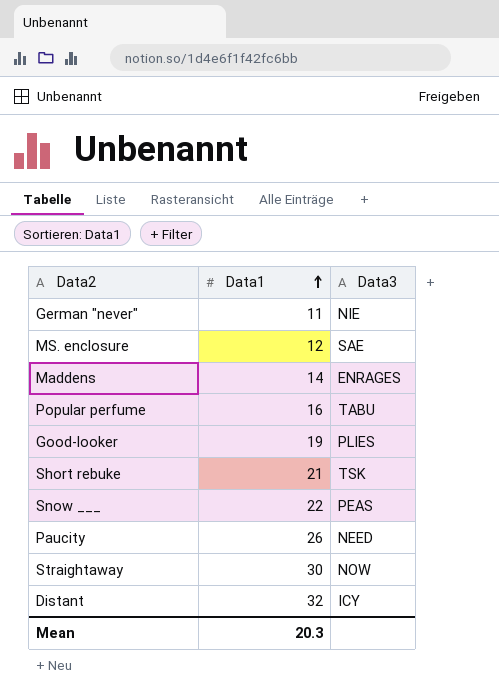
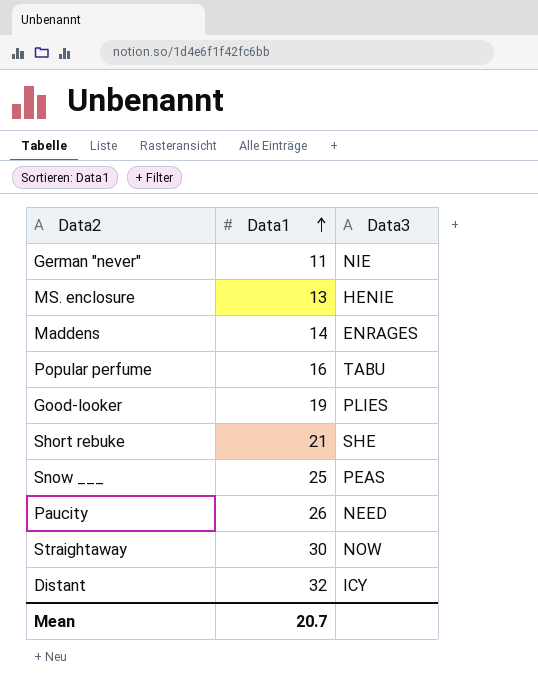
MS. enclosure | Data1: 12 -> 13
MS. enclosure | Data3: SAE -> HENIE
Short rebuke | Data3: TSK -> SHE
Snow ___ | Data1: 22 -> 25
Mean | Data1: 20.3 -> 20.7

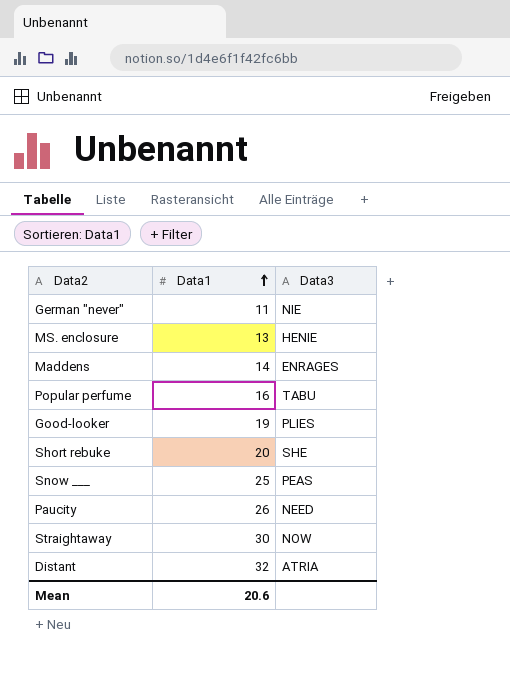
Short rebuke | Data1: 21 -> 20
Distant | Data3: ICY -> ATRIA
Mean | Data1: 20.7 -> 20.6

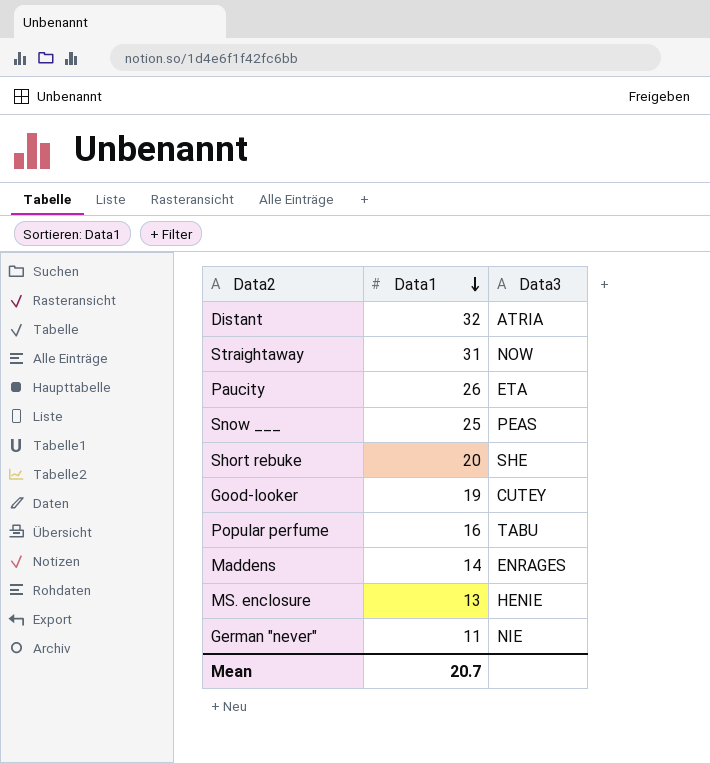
row order: Data1 ascending -> Data1 descending
Straightaway | Data1: 30 -> 31
Paucity | Data3: NEED -> ETA
Good-looker | Data3: PLIES -> CUTEY
Mean | Data1: 20.6 -> 20.7

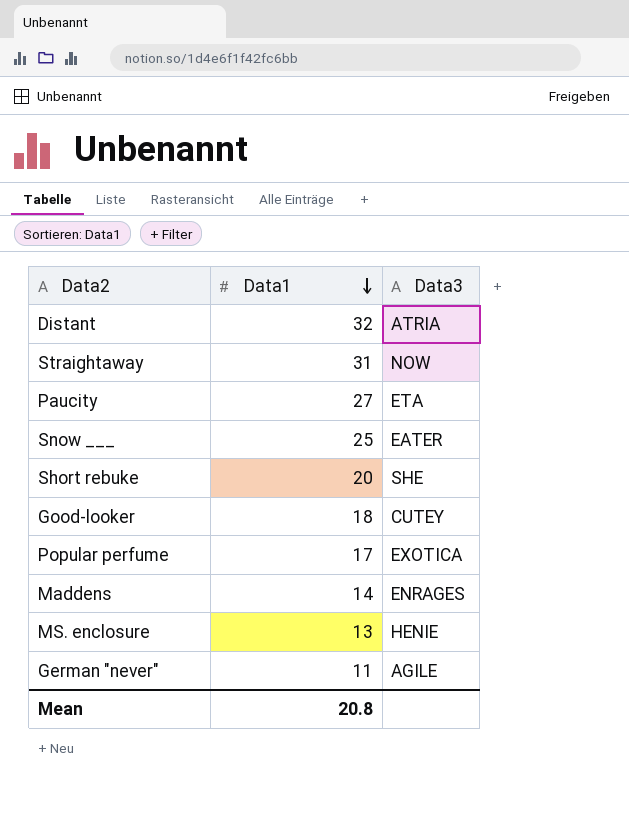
Paucity | Data1: 26 -> 27
Snow ___ | Data3: PEAS -> EATER
Good-looker | Data1: 19 -> 18
Popular perfume | Data1: 16 -> 17
Popular perfume | Data3: TABU -> EXOTICA
German "never" | Data3: NIE -> AGILE
Mean | Data1: 20.7 -> 20.8

